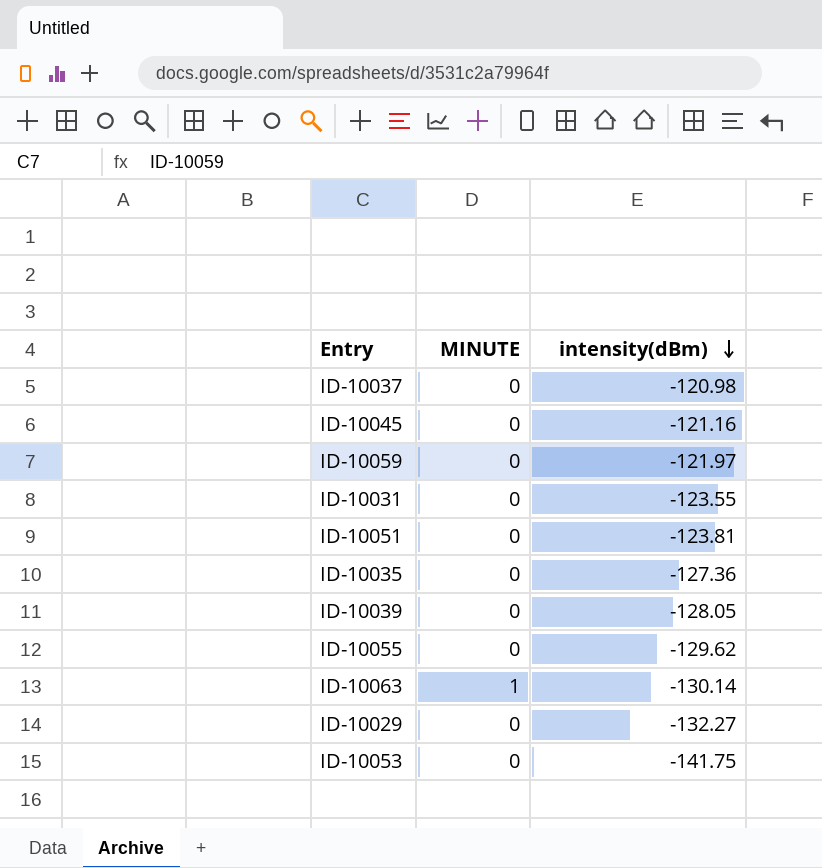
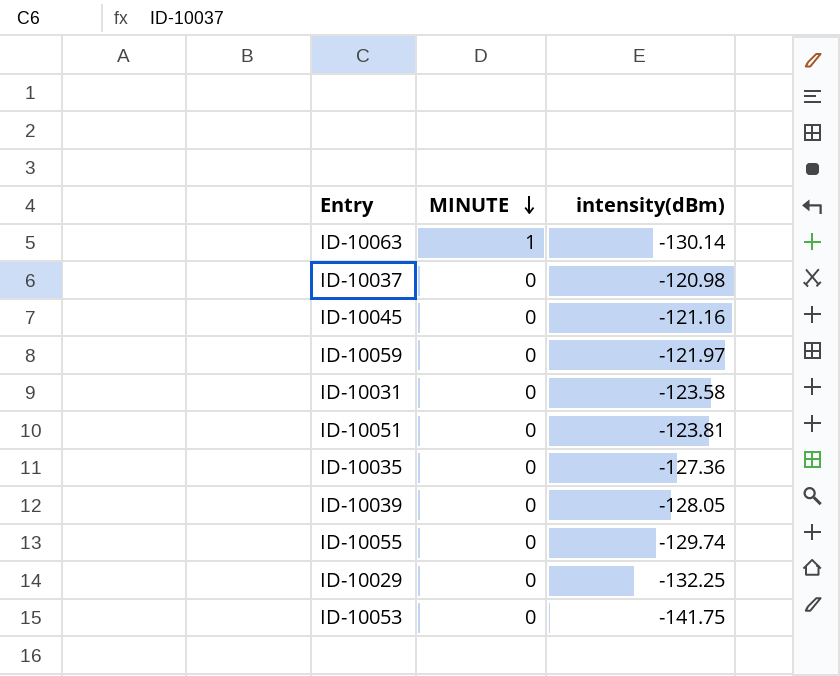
row order: intensity(dBm) descending -> MINUTE descending
ID-10031 | intensity(dBm): -123.55 -> -123.58
ID-10055 | intensity(dBm): -129.62 -> -129.74
ID-10029 | intensity(dBm): -132.27 -> -132.25

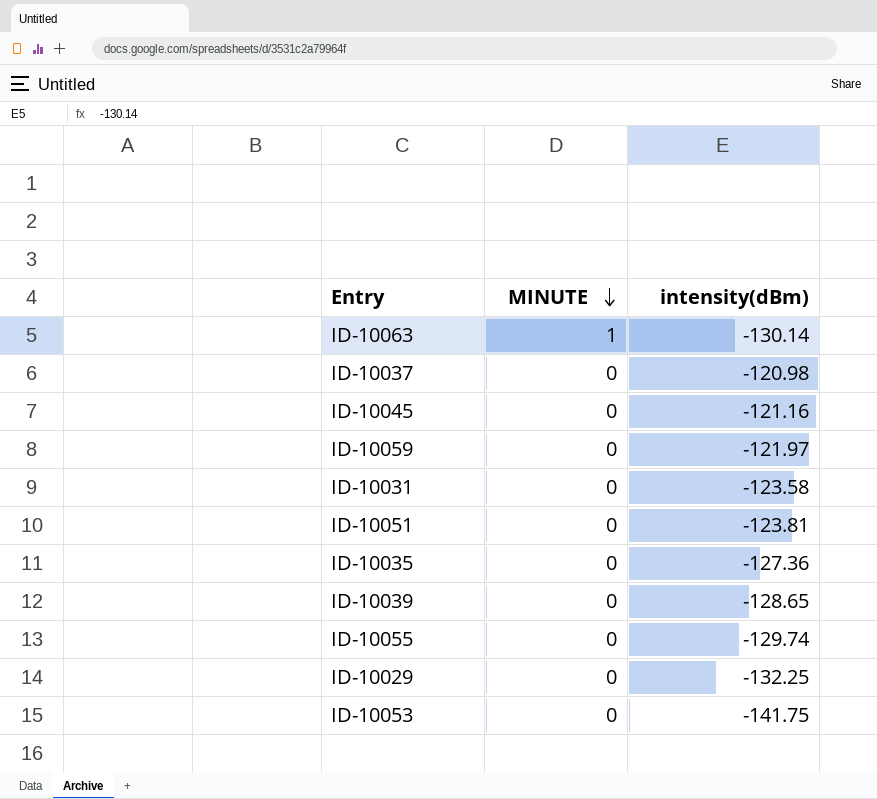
ID-10039 | intensity(dBm): -128.05 -> -128.65

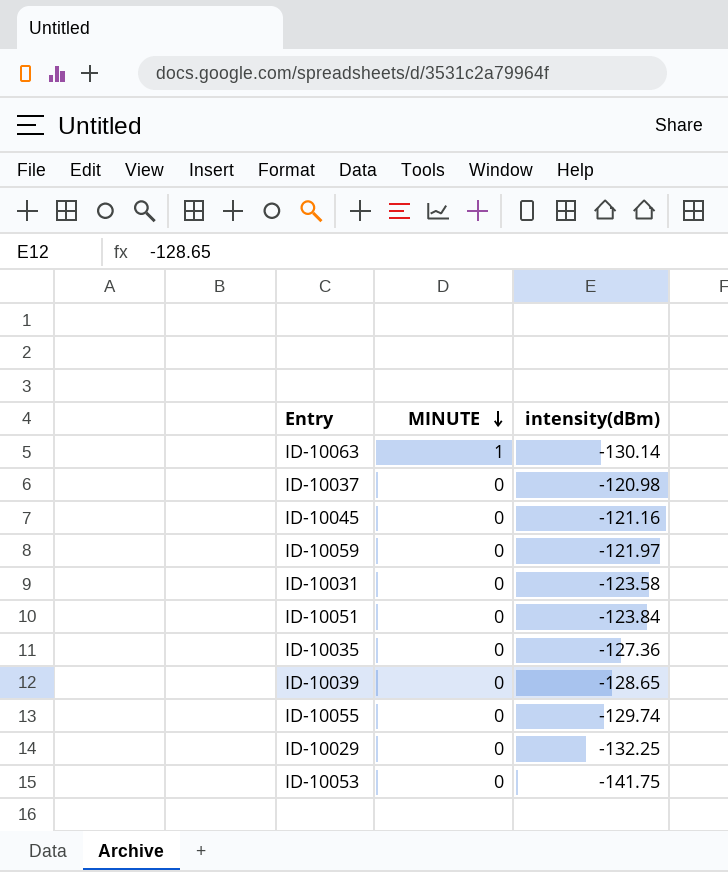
ID-10051 | intensity(dBm): -123.81 -> -123.84

